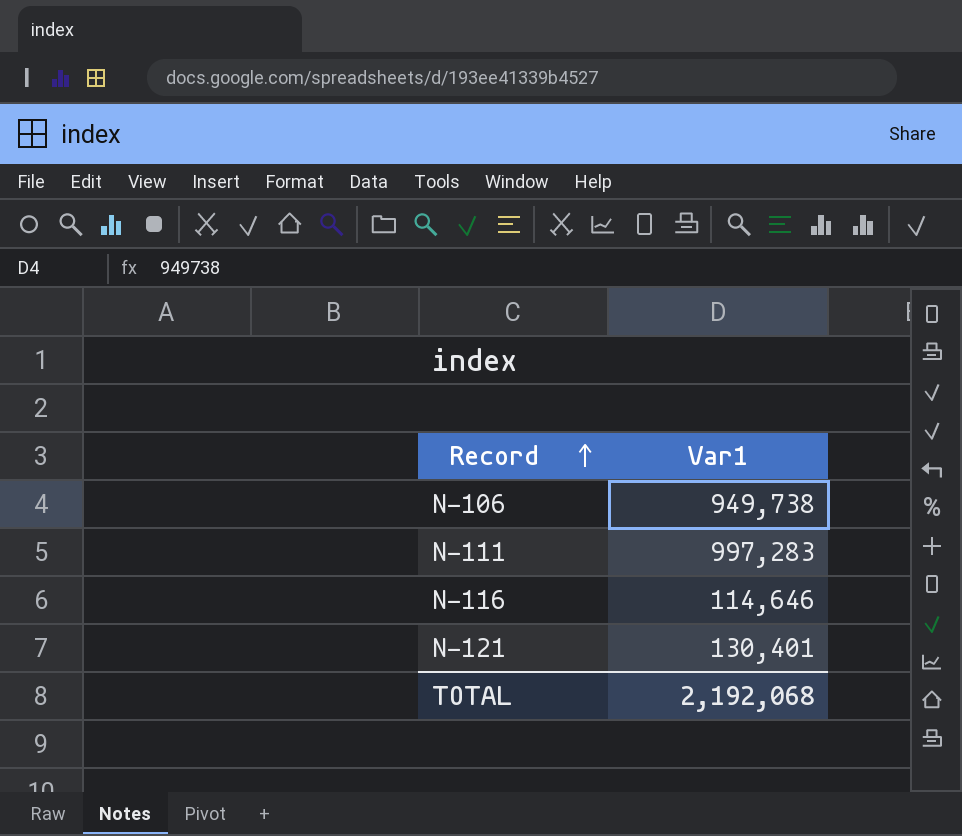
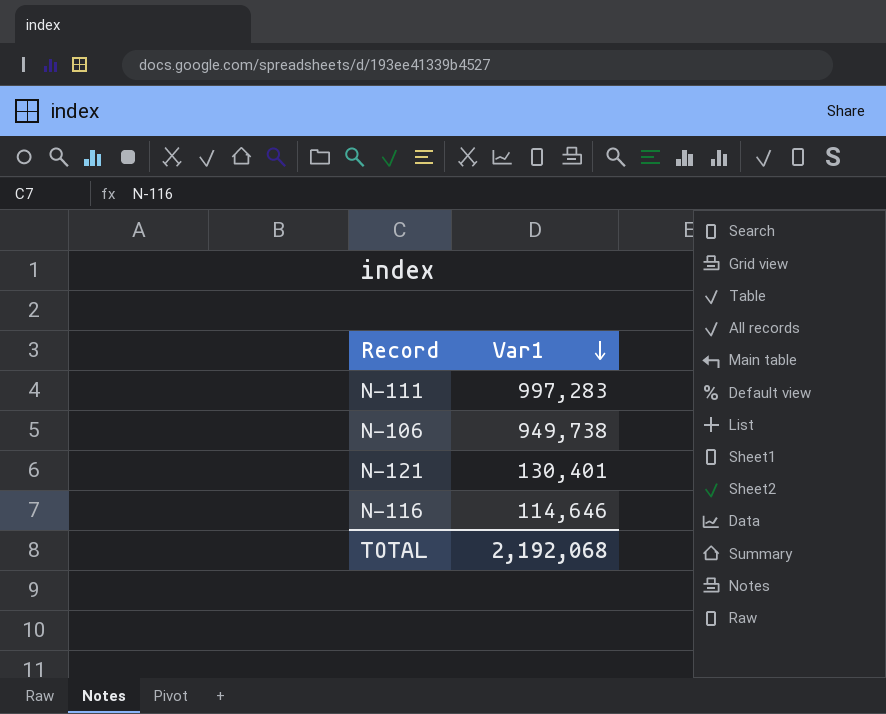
row order: Record ascending -> Var1 descending

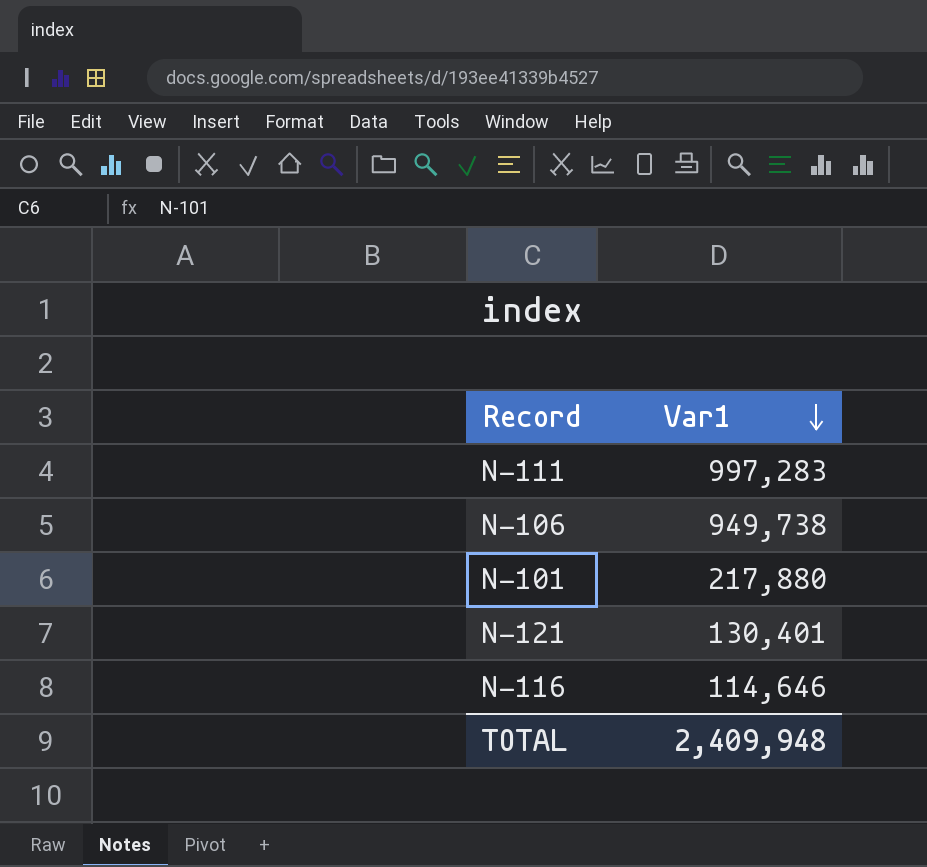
row N-101: none -> 217,880
TOTAL | Var1: 2,192,068 -> 2,409,948

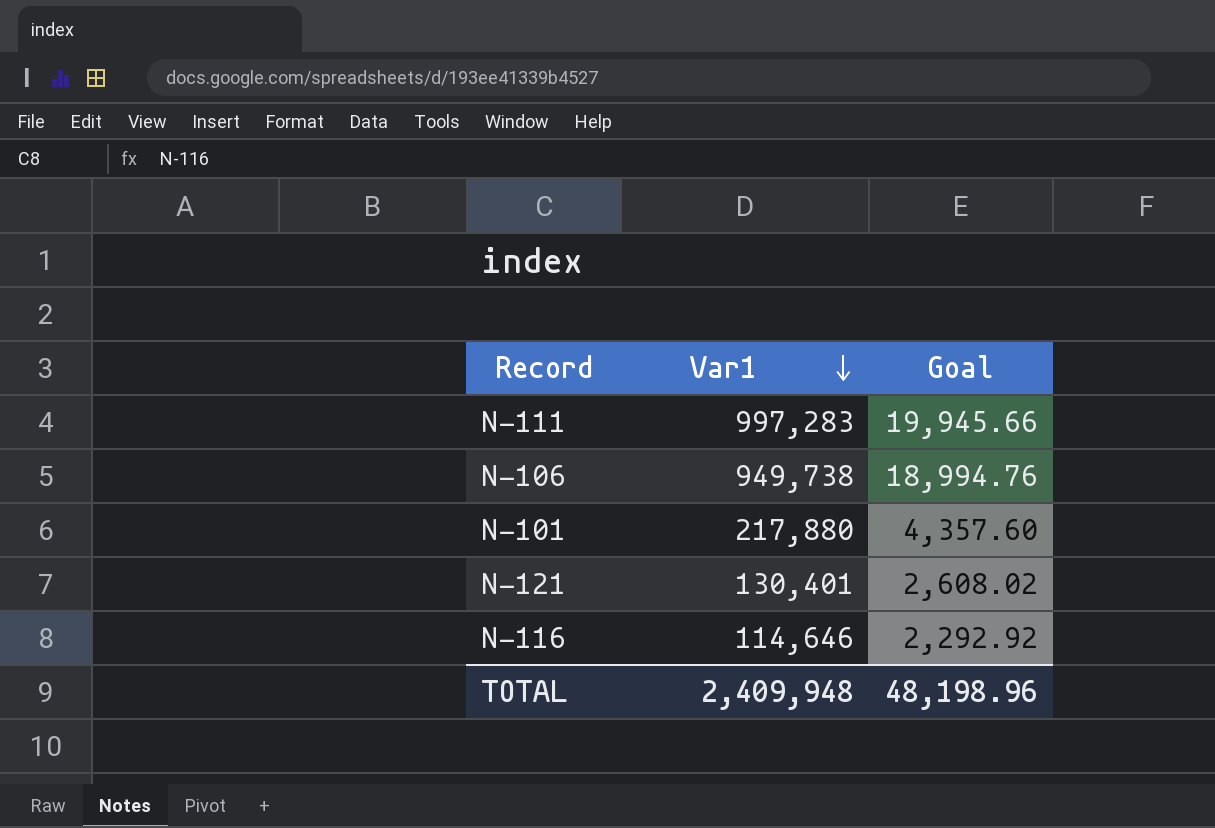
column Goal | formula: none -> [Var1] * 0.02

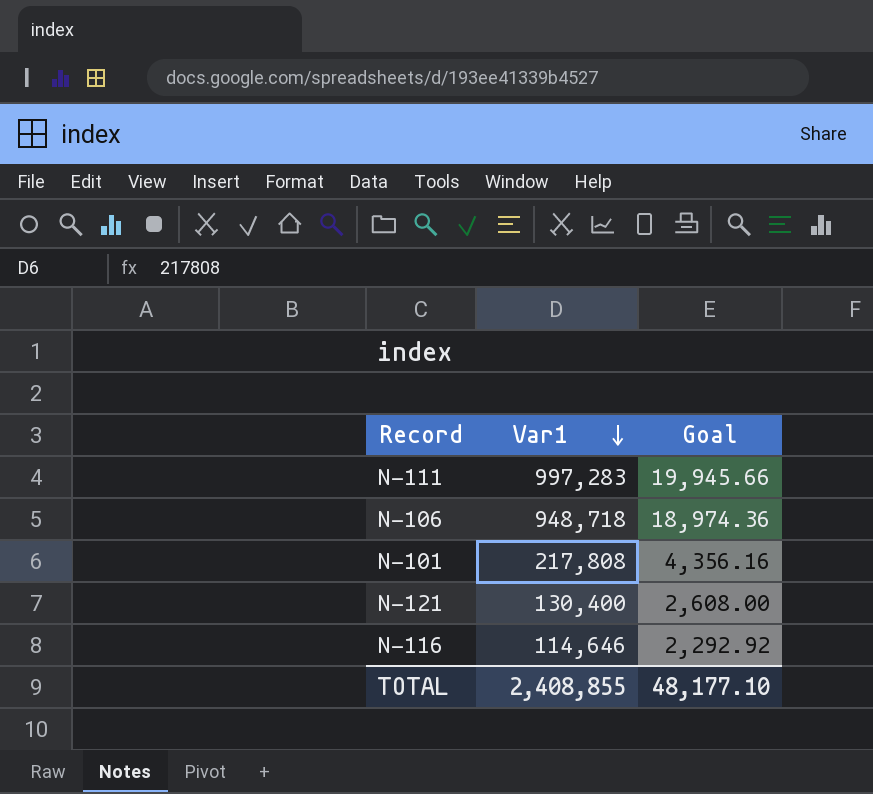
N-106 | Var1: 949,738 -> 948,718
N-106 | Goal: 18,994.76 -> 18,974.36
N-101 | Var1: 217,880 -> 217,808
N-101 | Goal: 4,357.60 -> 4,356.16
N-121 | Var1: 130,401 -> 130,400
N-121 | Goal: 2,608.02 -> 2,608.00
TOTAL | Var1: 2,409,948 -> 2,408,855
TOTAL | Goal: 48,198.96 -> 48,177.10

